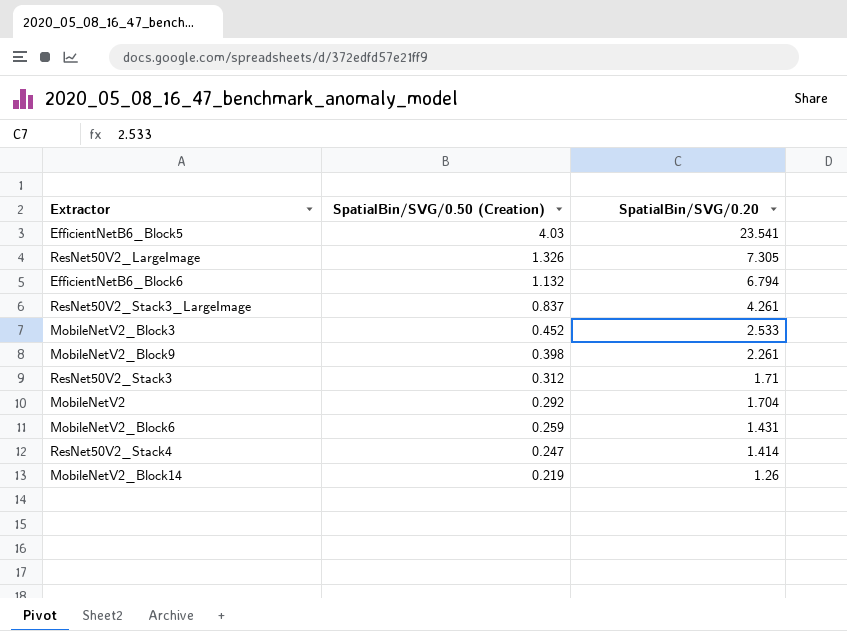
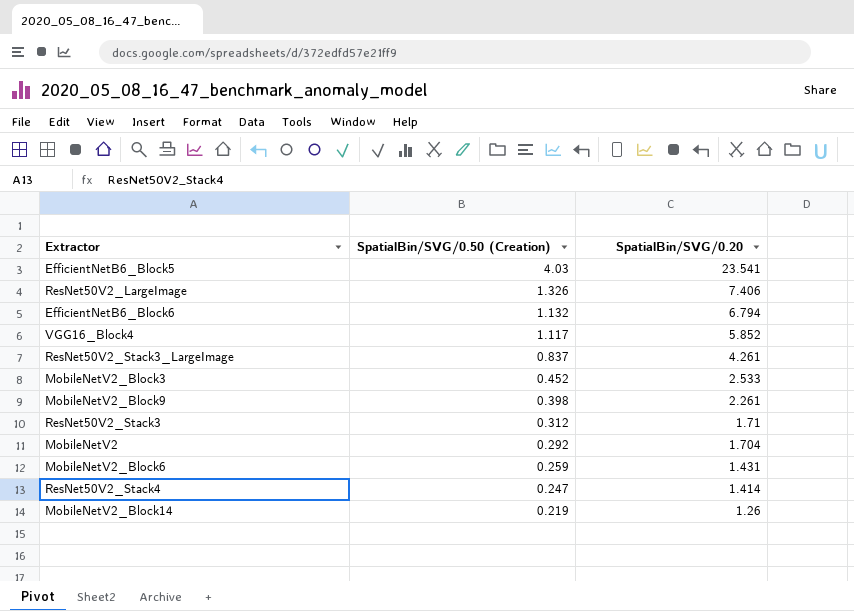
ResNet50V2_LargeImage | SpatialBin/SVG/0.20: 7.305 -> 7.406
row VGG16_Block4: none -> 1.117 | 5.852

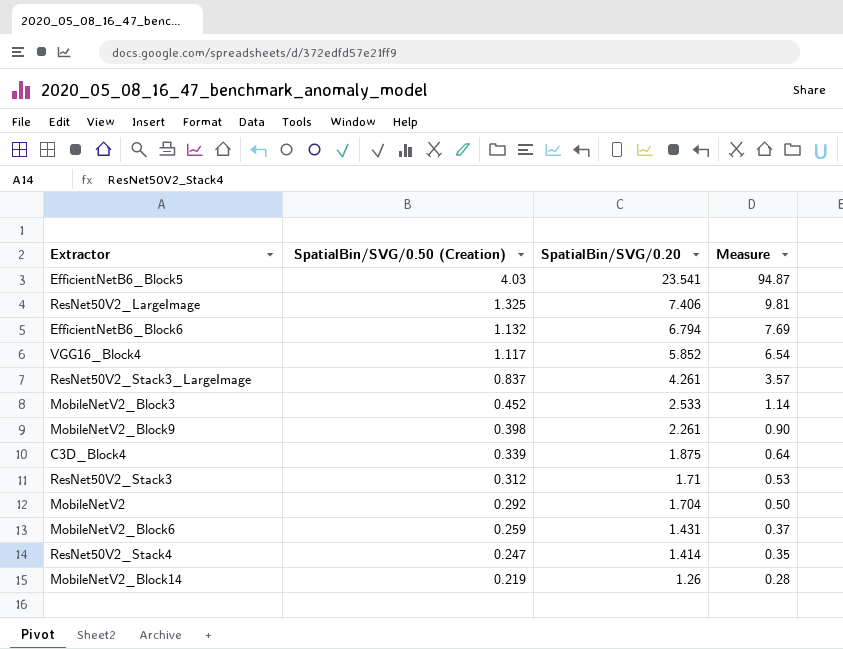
column Measure | formula: none -> [SpatialBin/SVG/0.50 (Creation)] * [SpatialBin/SVG/0.20]
ResNet50V2_LargeImage | SpatialBin/SVG/0.50 (Creation): 1.326 -> 1.325
row C3D_Block4: none -> 0.339 | 1.875 | 0.64

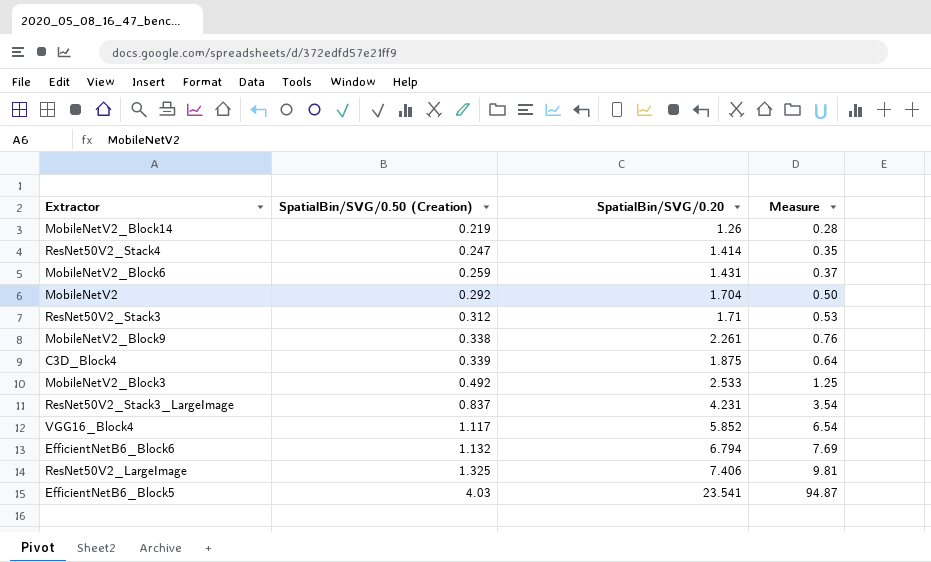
row order: SpatialBin/SVG/0.50 (Creation) descending -> SpatialBin/SVG/0.50 (Creation) ascending
MobileNetV2_Block9 | SpatialBin/SVG/0.50 (Creation): 0.398 -> 0.338
MobileNetV2_Block9 | Measure: 0.90 -> 0.76
MobileNetV2_Block3 | SpatialBin/SVG/0.50 (Creation): 0.452 -> 0.492
MobileNetV2_Block3 | Measure: 1.14 -> 1.25
ResNet50V2_Stack3_LargeImage | SpatialBin/SVG/0.20: 4.261 -> 4.231
ResNet50V2_Stack3_LargeImage | Measure: 3.57 -> 3.54

